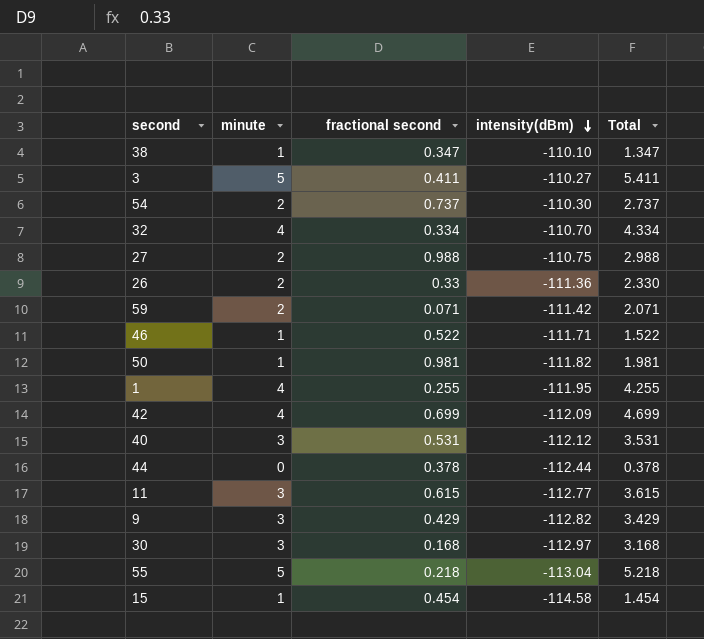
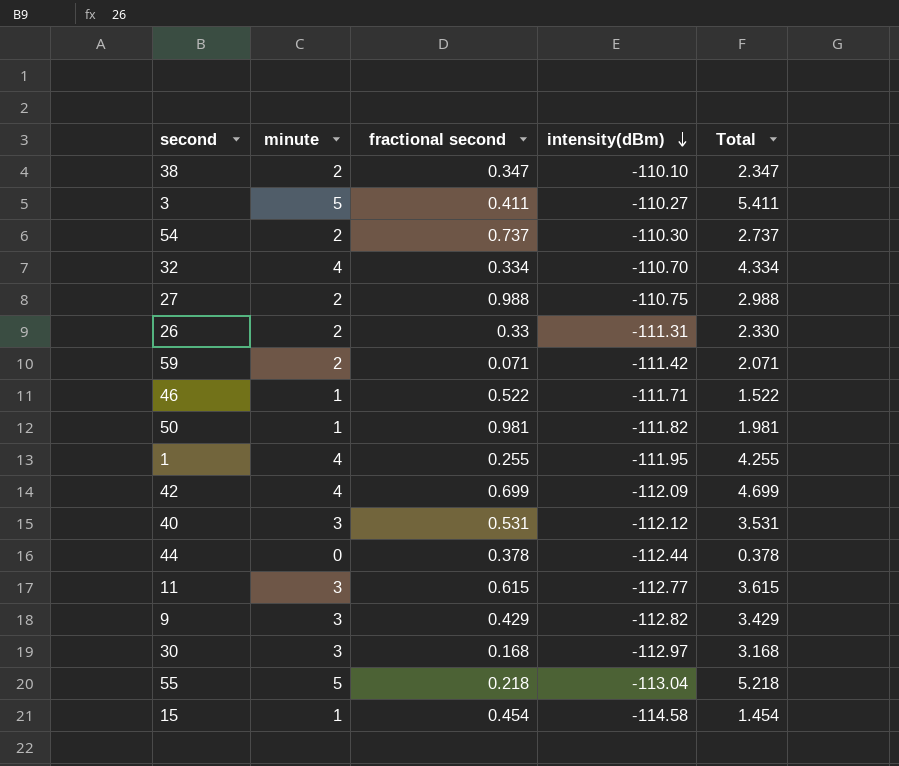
38 | minute: 1 -> 2
38 | Total: 1.347 -> 2.347
26 | intensity(dBm): -111.36 -> -111.31

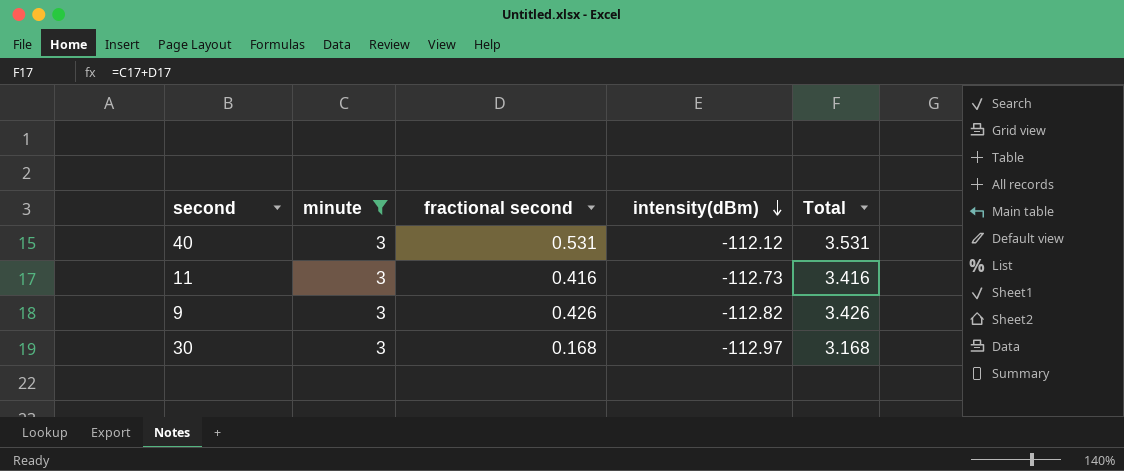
filter: none -> minute = 3
11 | fractional second: 0.615 -> 0.416
11 | intensity(dBm): -112.77 -> -112.73
11 | Total: 3.615 -> 3.416
9 | fractional second: 0.429 -> 0.426
9 | Total: 3.429 -> 3.426

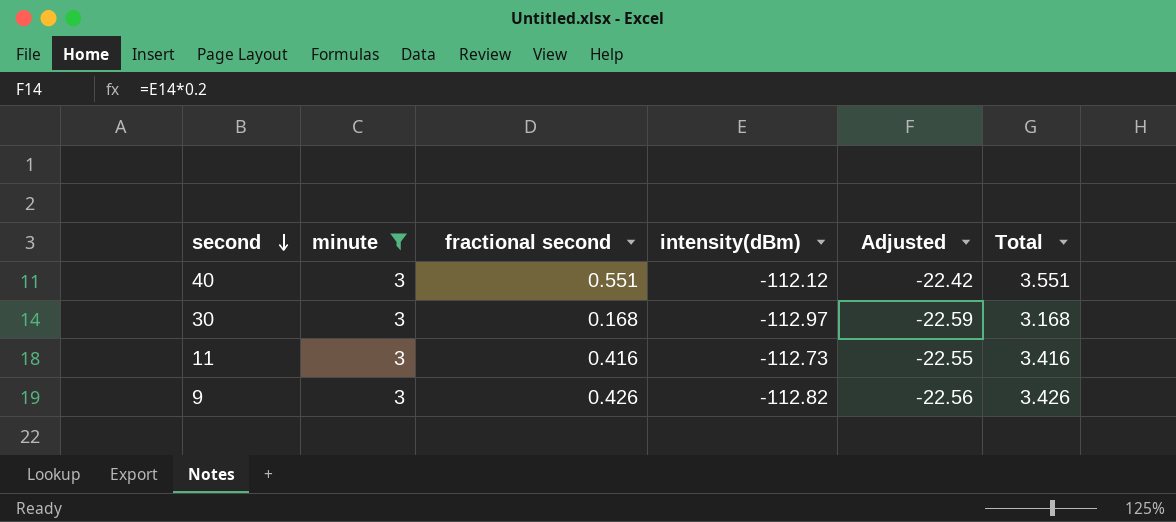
row order: intensity(dBm) descending -> second descending
column Adjusted | formula: none -> [intensity(dBm)] * 0.2
40 | fractional second: 0.531 -> 0.551
40 | Total: 3.531 -> 3.551

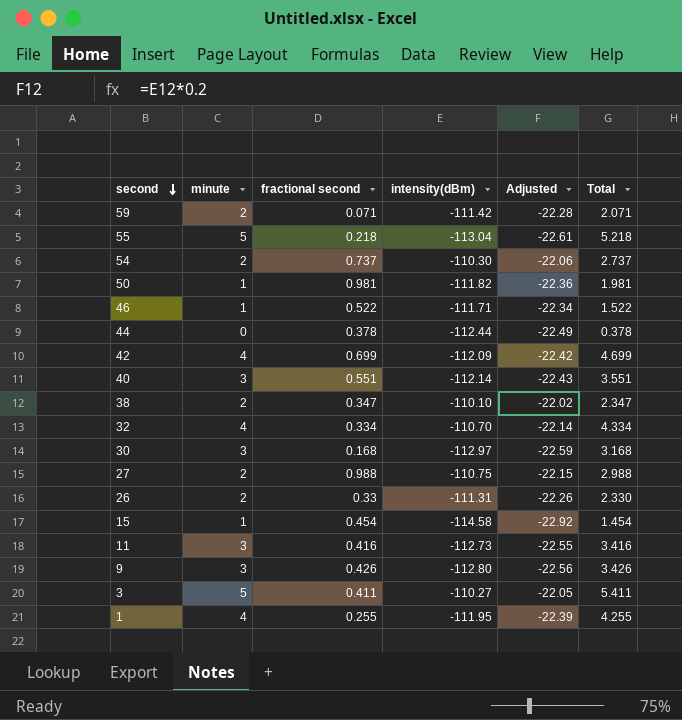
filter: minute = 3 -> none
40 | intensity(dBm): -112.12 -> -112.14
40 | Adjusted: -22.42 -> -22.43
9 | intensity(dBm): -112.82 -> -112.80

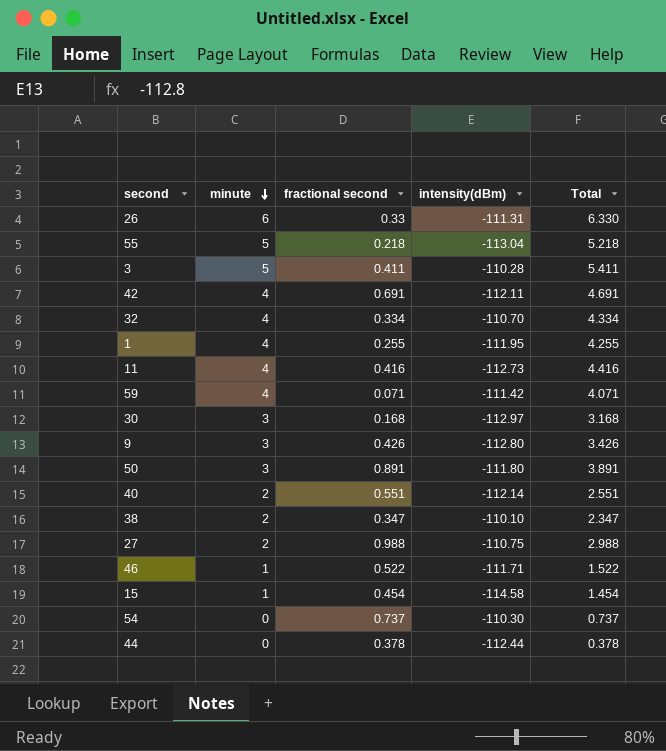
row order: second descending -> minute descending
column Adjusted | formula: [intensity(dBm)] * 0.2 -> none
26 | minute: 2 -> 6
26 | Total: 2.330 -> 6.330
3 | intensity(dBm): -110.27 -> -110.28
42 | fractional second: 0.699 -> 0.691
42 | intensity(dBm): -112.09 -> -112.11
42 | Total: 4.699 -> 4.691
11 | minute: 3 -> 4
11 | Total: 3.416 -> 4.416
59 | minute: 2 -> 4
59 | Total: 2.071 -> 4.071
50 | minute: 1 -> 3
50 | fractional second: 0.981 -> 0.891
50 | intensity(dBm): -111.82 -> -111.80
50 | Total: 1.981 -> 3.891
40 | minute: 3 -> 2
40 | Total: 3.551 -> 2.551
54 | minute: 2 -> 0
54 | Total: 2.737 -> 0.737

